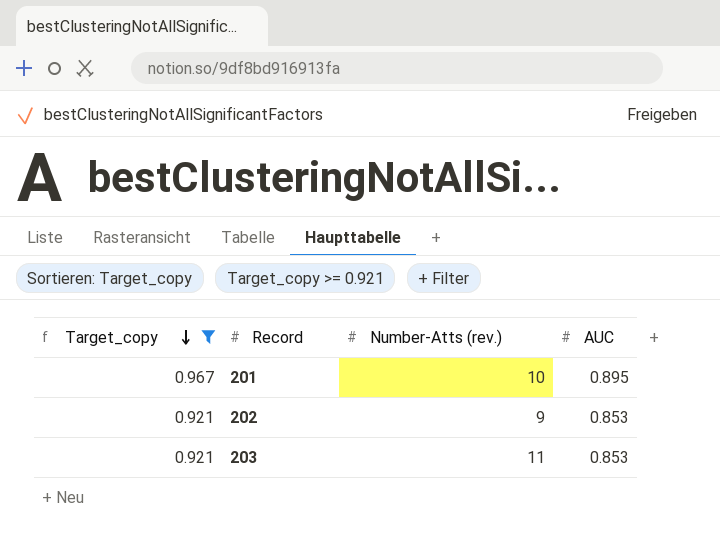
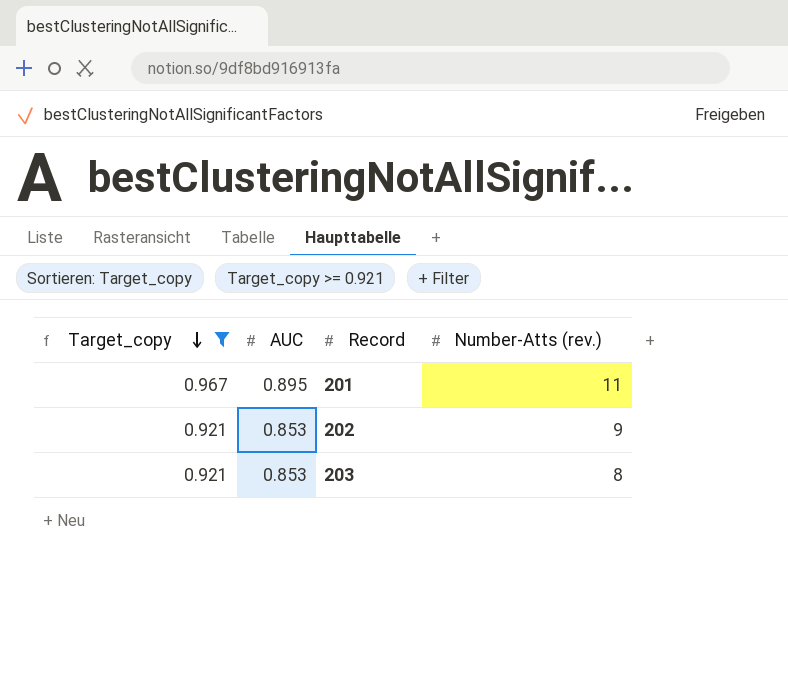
column AUC | position: 4 -> 2
201 | Number-Atts (rev.): 10 -> 11
203 | Number-Atts (rev.): 11 -> 8

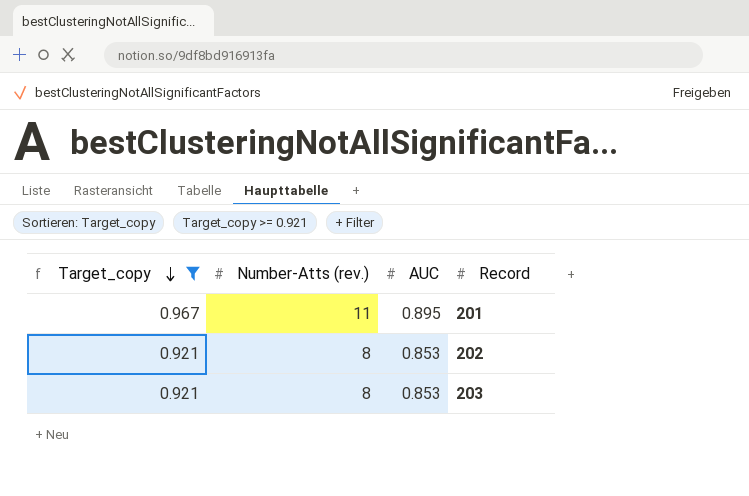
column Number-Atts (rev.) | position: 4 -> 2
202 | Number-Atts (rev.): 9 -> 8

